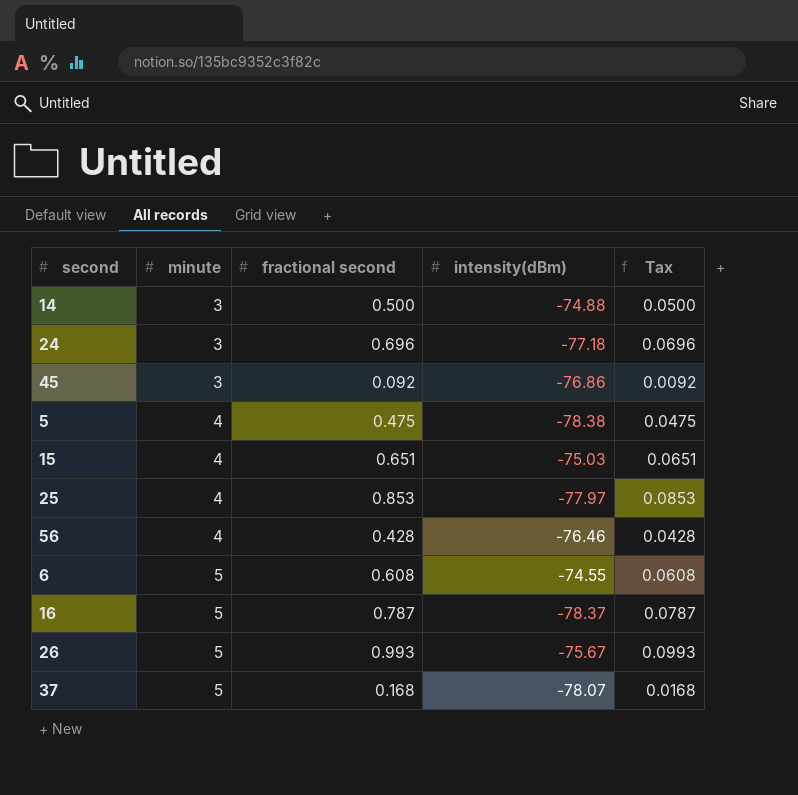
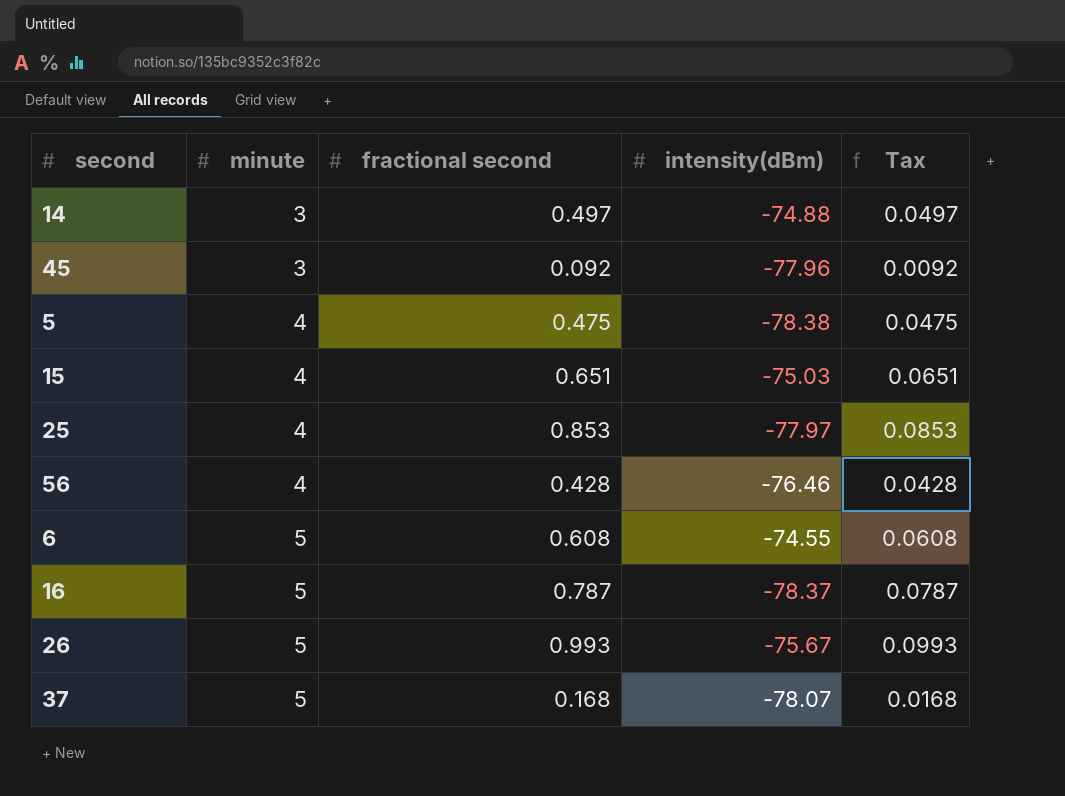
row 24: 3 | 0.696 | -77.18 | 0.0696 -> none
14 | fractional second: 0.500 -> 0.497
14 | Tax: 0.0500 -> 0.0497
45 | intensity(dBm): -76.86 -> -77.96

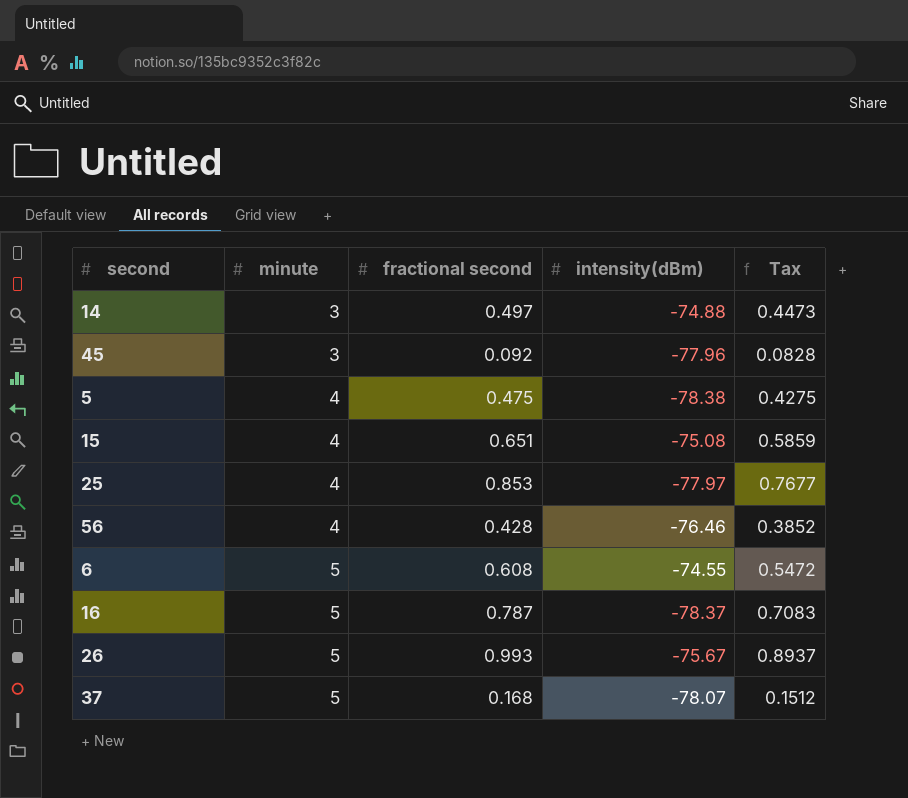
column Tax | formula: [fractional second] * 0.1 -> [fractional second] * 0.9
15 | intensity(dBm): -75.03 -> -75.08

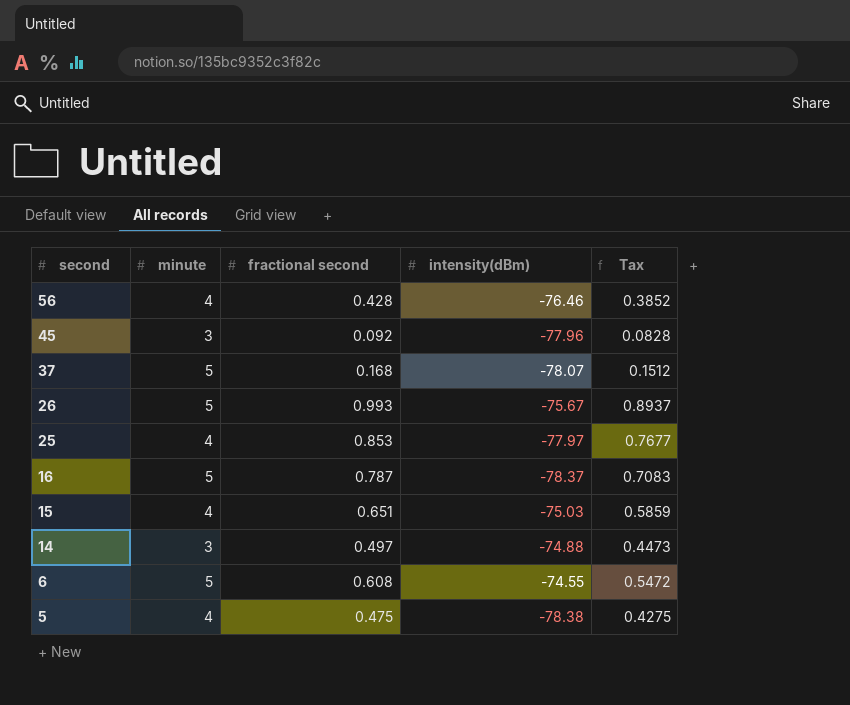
row order: minute ascending -> second descending
15 | intensity(dBm): -75.08 -> -75.03

